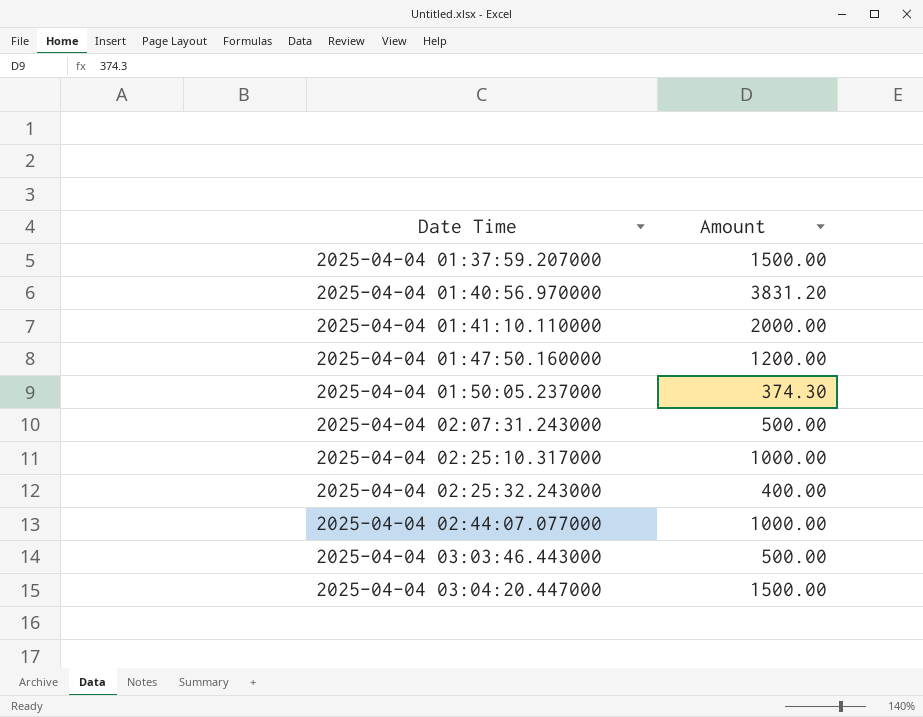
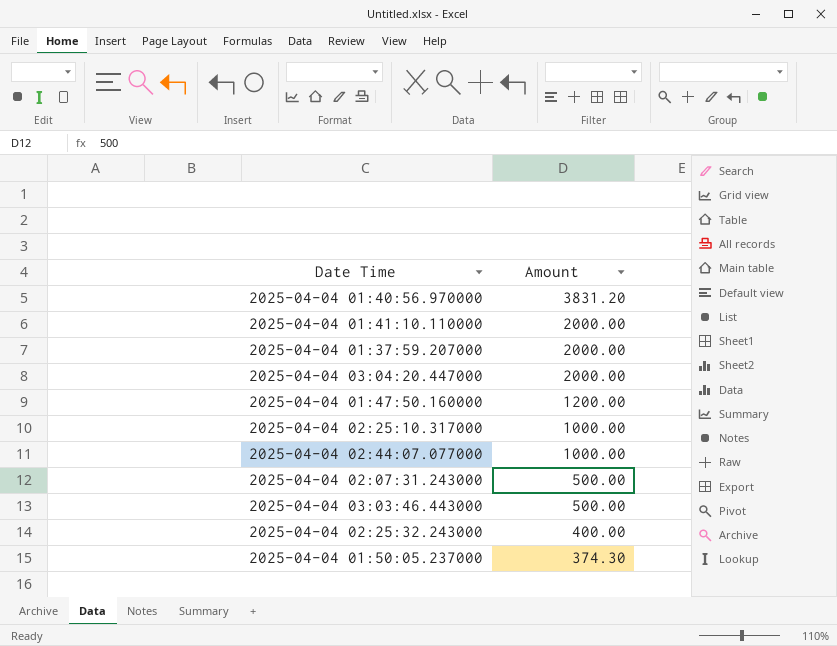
row order: Date Time ascending -> Amount descending
2025-04-04 01:37:59.207000 | Amount: 1500.00 -> 2000.00
2025-04-04 03:04:20.447000 | Amount: 1500.00 -> 2000.00

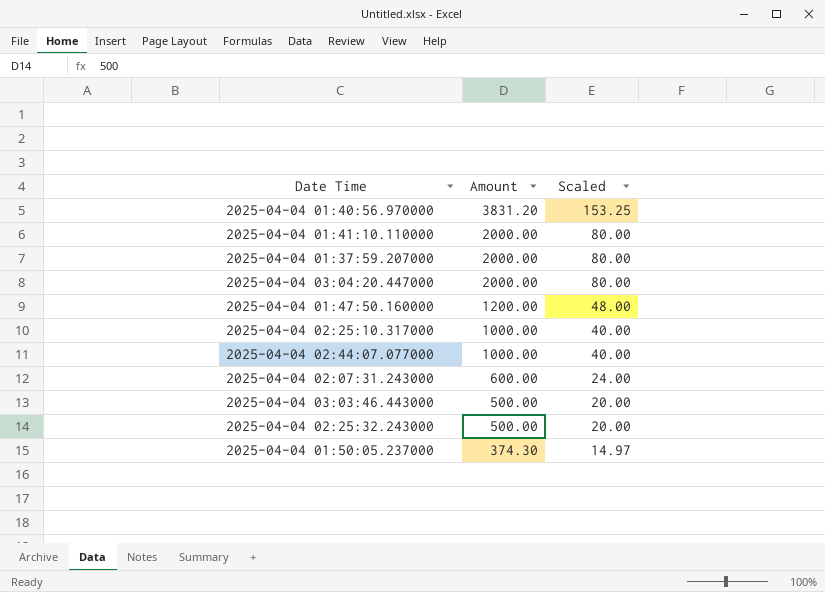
column Scaled | formula: none -> [Amount] * 0.04
2025-04-04 02:07:31.243000 | Amount: 500.00 -> 600.00
2025-04-04 02:25:32.243000 | Amount: 400.00 -> 500.00

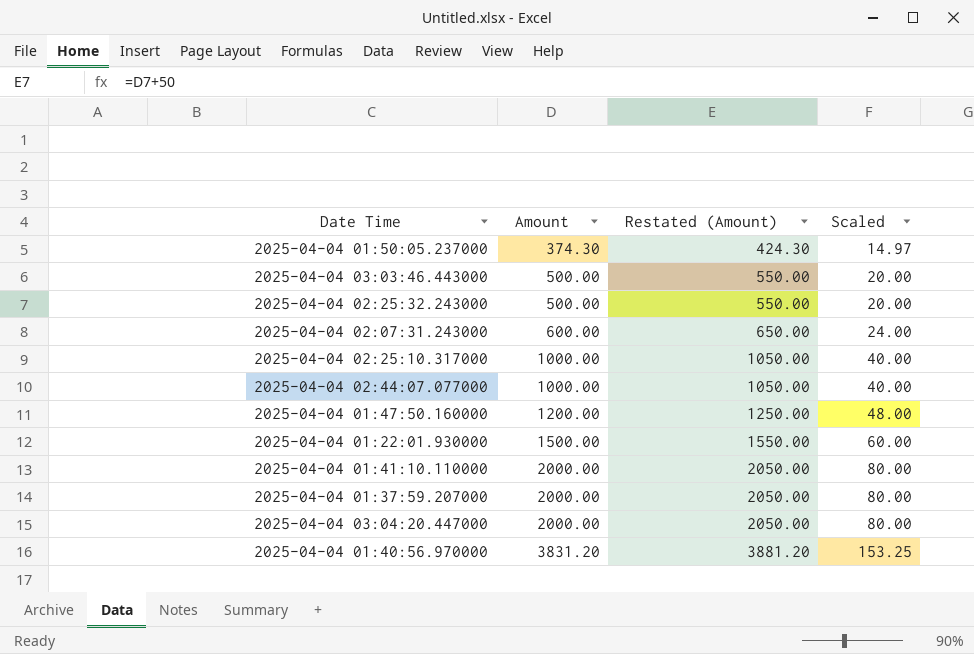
row order: Amount descending -> Amount ascending
column Restated (Amount) | formula: none -> [Amount] + 50
row 2025-04-04 01:22:01.930000: none -> 1500.00 | 1550.00 | 60.00

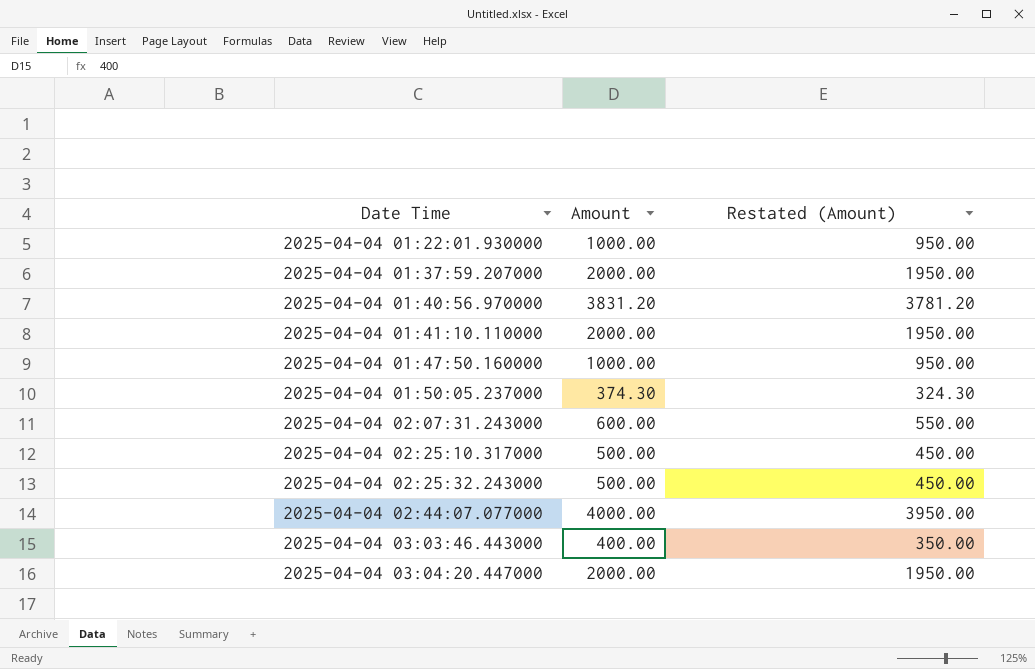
row order: Amount ascending -> Date Time ascending
column Scaled | formula: [Amount] * 0.04 -> none
column Restated (Amount) | formula: [Amount] + 50 -> [Amount] - 50
2025-04-04 01:22:01.930000 | Amount: 1500.00 -> 1000.00
2025-04-04 01:47:50.160000 | Amount: 1200.00 -> 1000.00
2025-04-04 02:25:10.317000 | Amount: 1000.00 -> 500.00
2025-04-04 02:44:07.077000 | Amount: 1000.00 -> 4000.00
2025-04-04 03:03:46.443000 | Amount: 500.00 -> 400.00

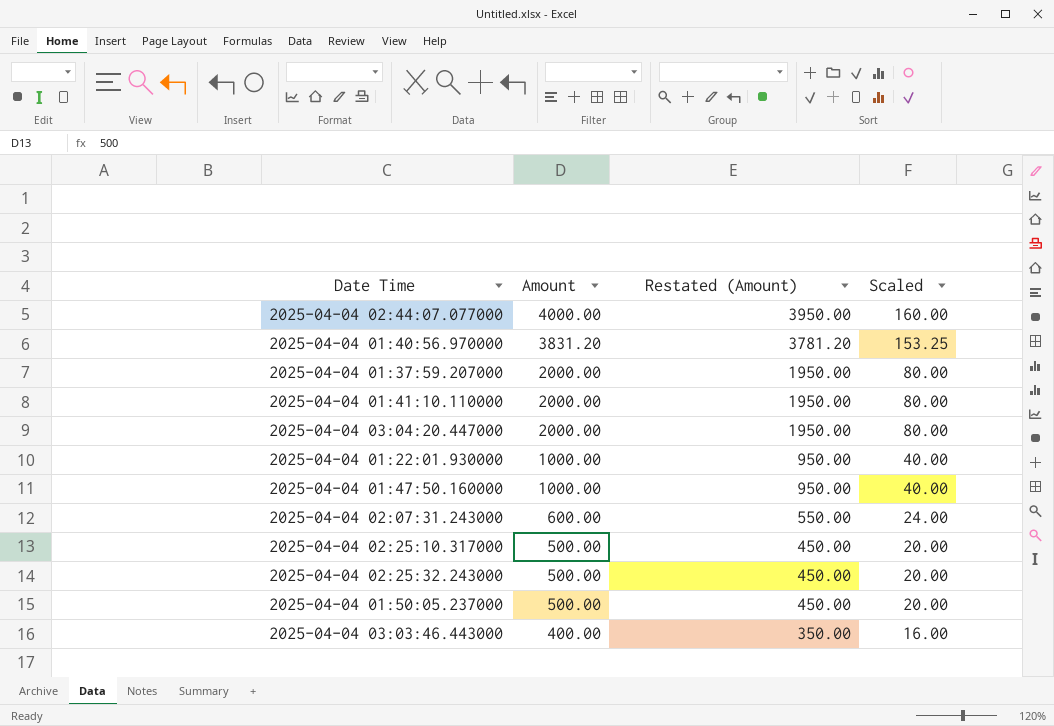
row order: Date Time ascending -> Amount descending
column Scaled | formula: none -> [Amount] * 0.04
2025-04-04 01:50:05.237000 | Amount: 374.30 -> 500.00
2025-04-04 01:50:05.237000 | Restated (Amount): 324.30 -> 450.00

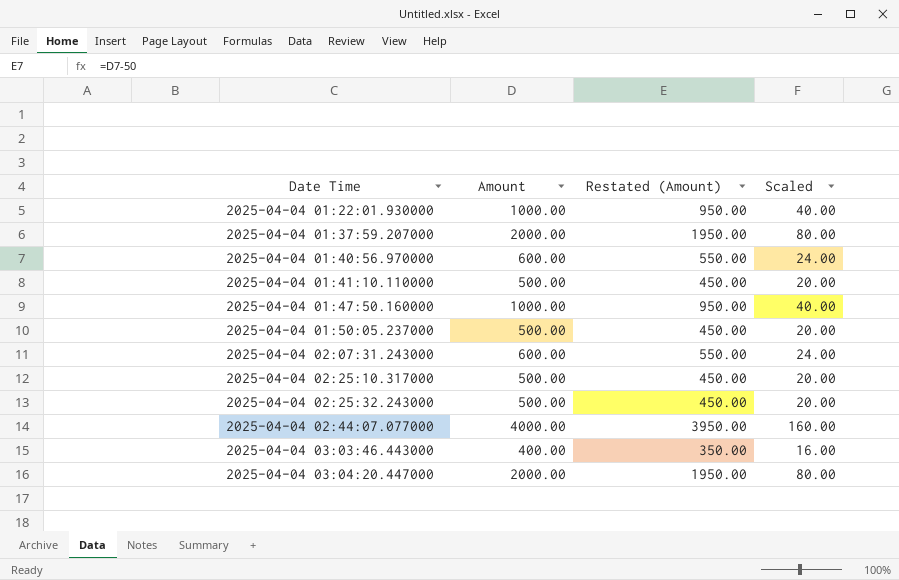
row order: Amount descending -> Date Time ascending
2025-04-04 01:40:56.970000 | Amount: 3831.20 -> 600.00
2025-04-04 01:40:56.970000 | Restated (Amount): 3781.20 -> 550.00
2025-04-04 01:40:56.970000 | Scaled: 153.25 -> 24.00
2025-04-04 01:41:10.110000 | Amount: 2000.00 -> 500.00
2025-04-04 01:41:10.110000 | Restated (Amount): 1950.00 -> 450.00
2025-04-04 01:41:10.110000 | Scaled: 80.00 -> 20.00

